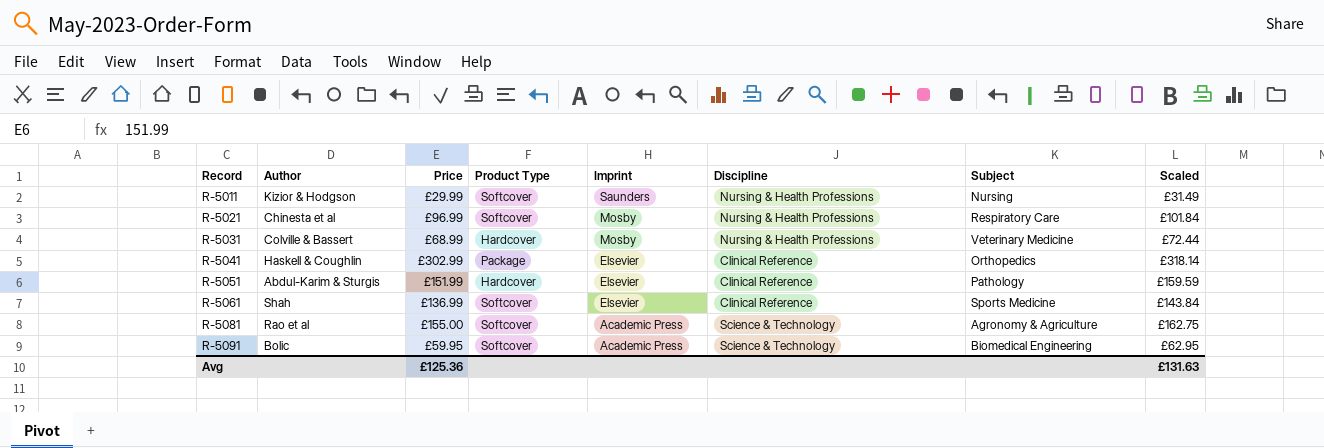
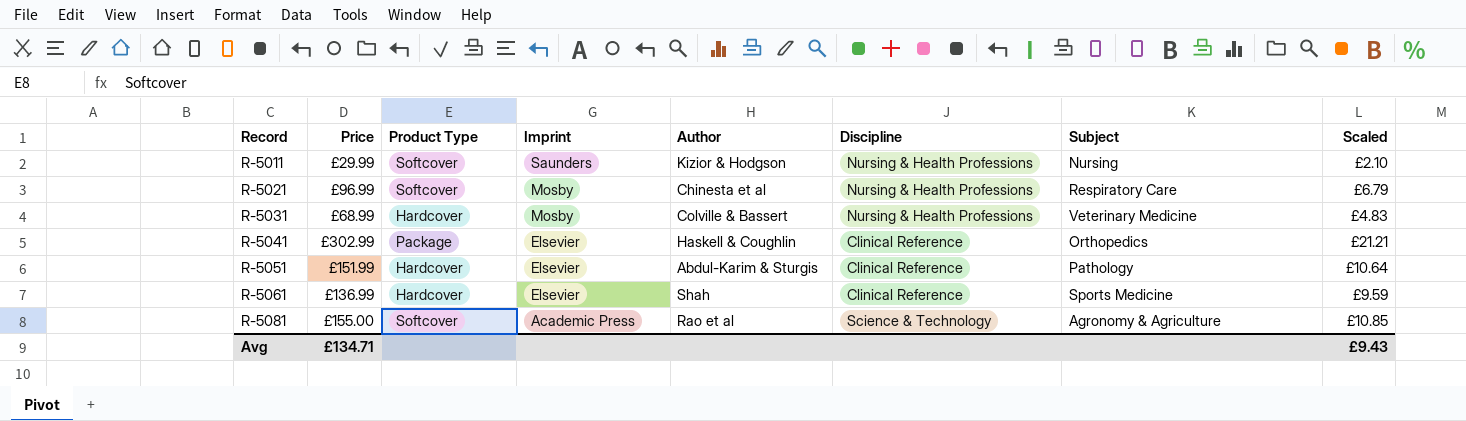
column Author | position: 2 -> 5
column Scaled | formula: [Price] * 1.05 -> [Price] * 0.07
row R-5091: Bolic | £59.95 | Softcover | Academic Press | Science & Technology | Biomedical Engineering | £62.95 -> none
R-5061 | Product Type: Softcover -> Hardcover
Avg | Price: £125.36 -> £134.71
Avg | Scaled: £131.63 -> £9.43

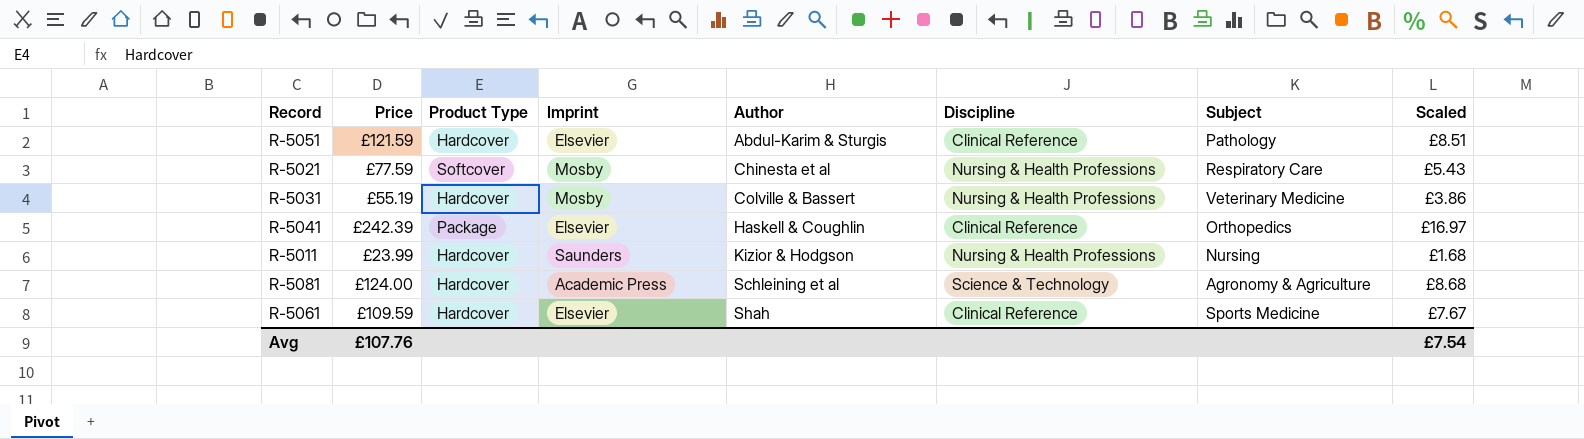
row order: Record ascending -> Author ascending
R-5051 | Price: £151.99 -> £121.59
R-5051 | Scaled: £10.64 -> £8.51
R-5021 | Price: £96.99 -> £77.59
R-5021 | Scaled: £6.79 -> £5.43
R-5031 | Price: £68.99 -> £55.19
R-5031 | Scaled: £4.83 -> £3.86
R-5041 | Price: £302.99 -> £242.39
R-5041 | Scaled: £21.21 -> £16.97
R-5011 | Price: £29.99 -> £23.99
R-5011 | Product Type: Softcover -> Hardcover
R-5011 | Scaled: £2.10 -> £1.68
R-5081 | Price: £155.00 -> £124.00
R-5081 | Product Type: Softcover -> Hardcover
R-5081 | Author: Rao et al -> Schleining et al
R-5081 | Scaled: £10.85 -> £8.68
R-5061 | Price: £136.99 -> £109.59
R-5061 | Scaled: £9.59 -> £7.67
Avg | Price: £134.71 -> £107.76
Avg | Scaled: £9.43 -> £7.54

